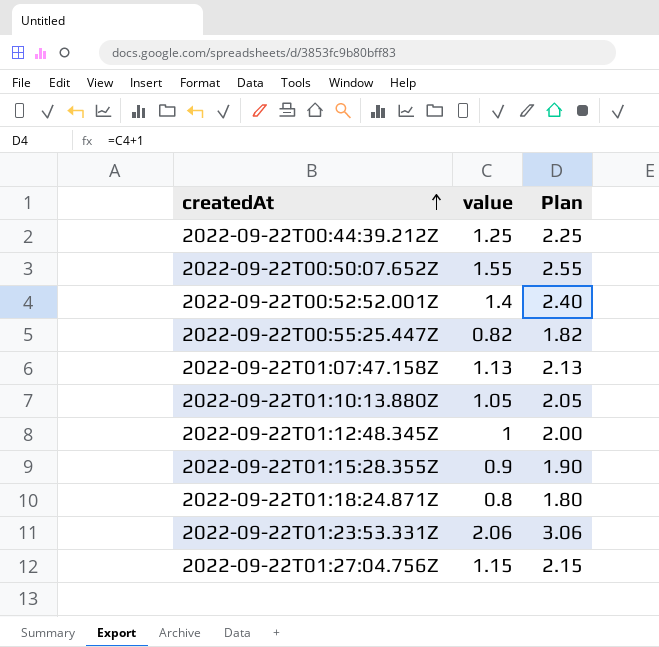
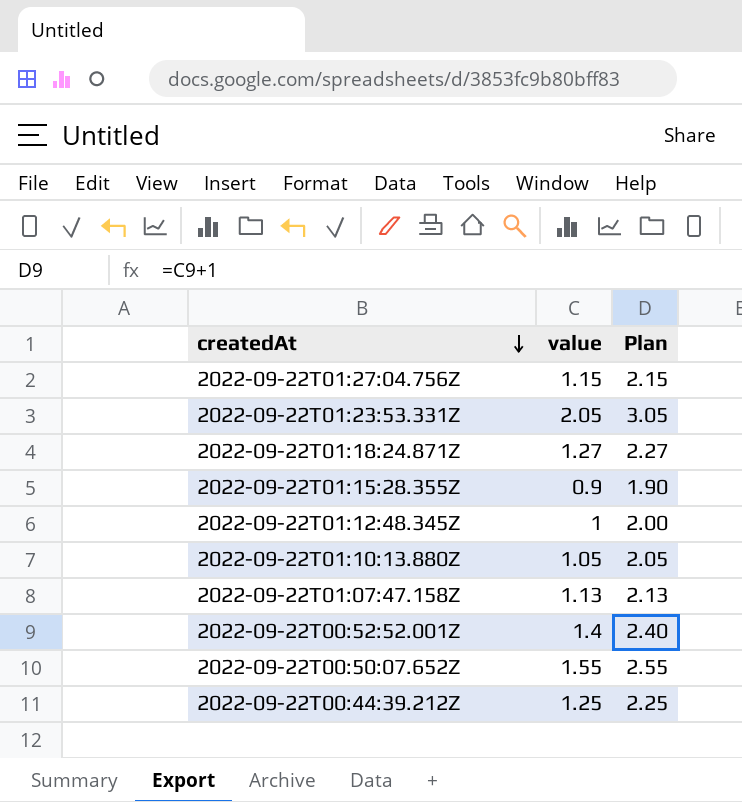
row order: createdAt ascending -> createdAt descending
row 2022-09-22T00:55:25.447Z: 0.82 | 1.82 -> none
2022-09-22T01:23:53.331Z | value: 2.06 -> 2.05
2022-09-22T01:23:53.331Z | Plan: 3.06 -> 3.05
2022-09-22T01:18:24.871Z | value: 0.8 -> 1.27
2022-09-22T01:18:24.871Z | Plan: 1.80 -> 2.27

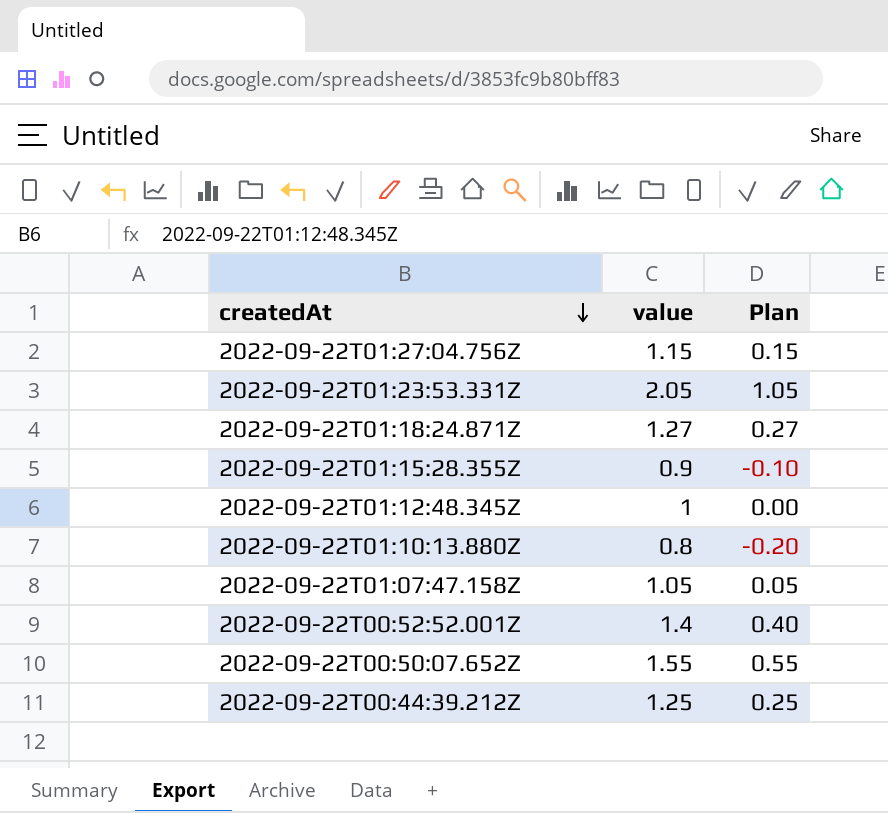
column Plan | formula: [value] + 1 -> [value] - 1
2022-09-22T01:10:13.880Z | value: 1.05 -> 0.8
2022-09-22T01:07:47.158Z | value: 1.13 -> 1.05

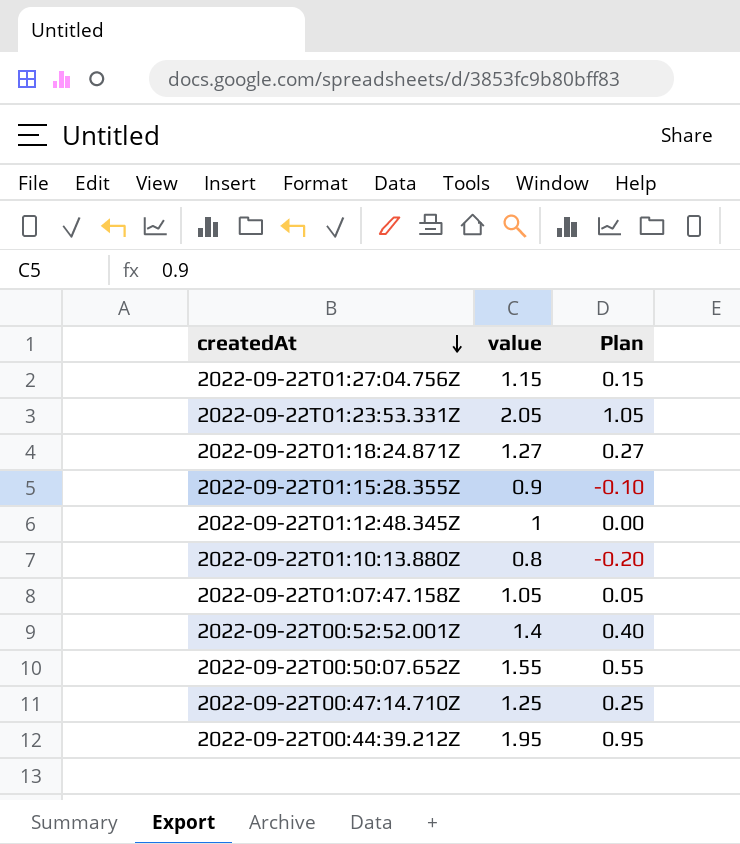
row 2022-09-22T00:47:14.710Z: none -> 1.25 | 0.25
2022-09-22T00:44:39.212Z | value: 1.25 -> 1.95
2022-09-22T00:44:39.212Z | Plan: 0.25 -> 0.95

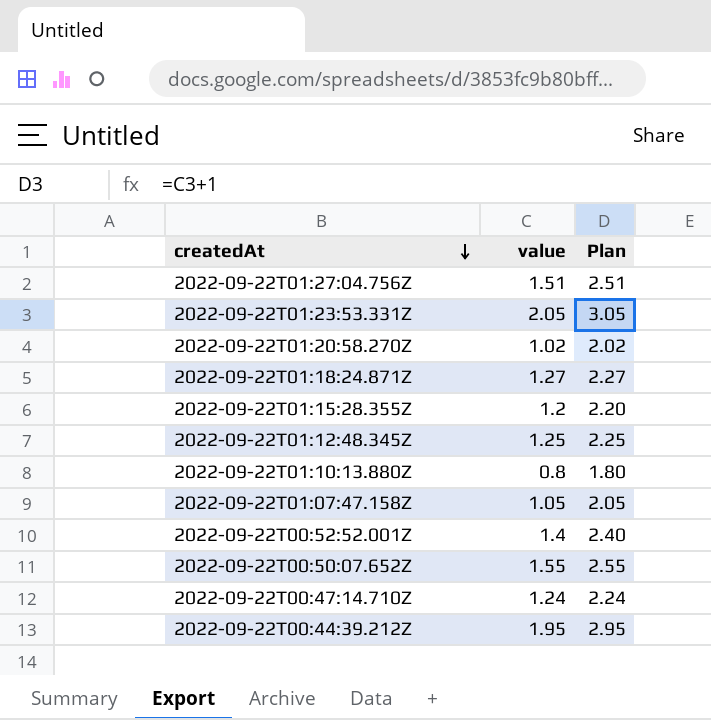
column Plan | formula: [value] - 1 -> [value] + 1
2022-09-22T01:27:04.756Z | value: 1.15 -> 1.51
row 2022-09-22T01:20:58.270Z: none -> 1.02 | 2.02
2022-09-22T01:15:28.355Z | value: 0.9 -> 1.2
2022-09-22T01:12:48.345Z | value: 1 -> 1.25
2022-09-22T00:47:14.710Z | value: 1.25 -> 1.24

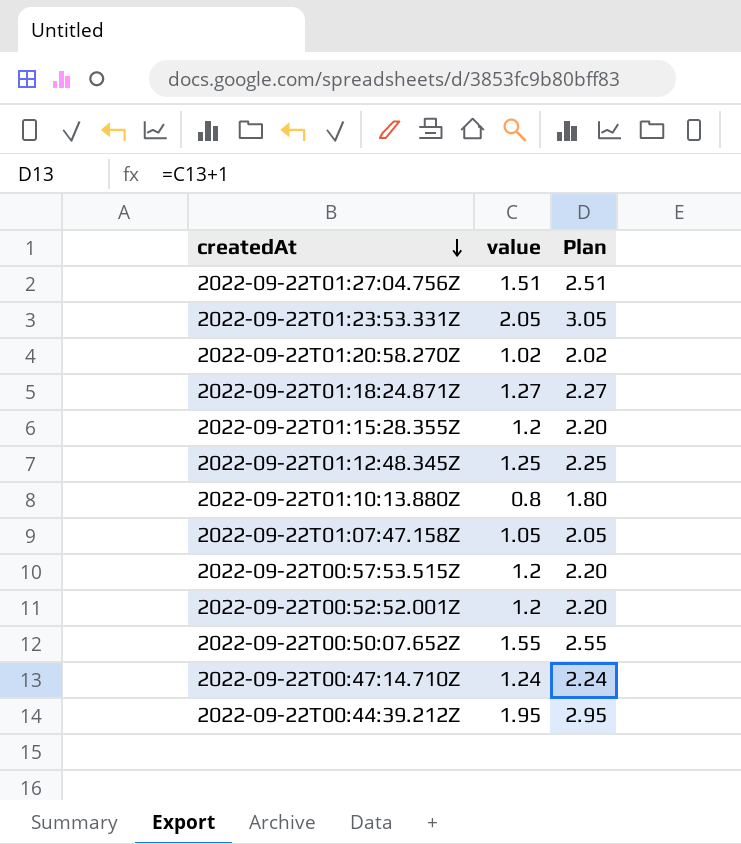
row 2022-09-22T00:57:53.515Z: none -> 1.2 | 2.20
2022-09-22T00:52:52.001Z | value: 1.4 -> 1.2
2022-09-22T00:52:52.001Z | Plan: 2.40 -> 2.20

